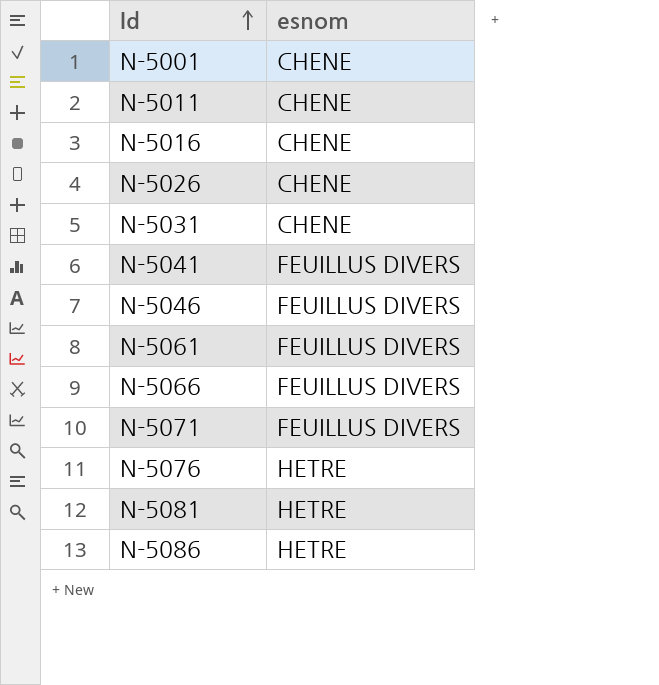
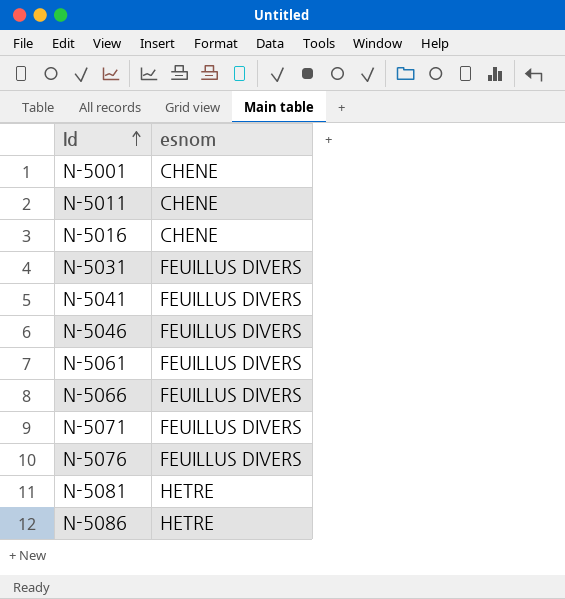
row N-5026: CHENE -> none
N-5031 | esnom: CHENE -> FEUILLUS DIVERS
N-5076 | esnom: HETRE -> FEUILLUS DIVERS

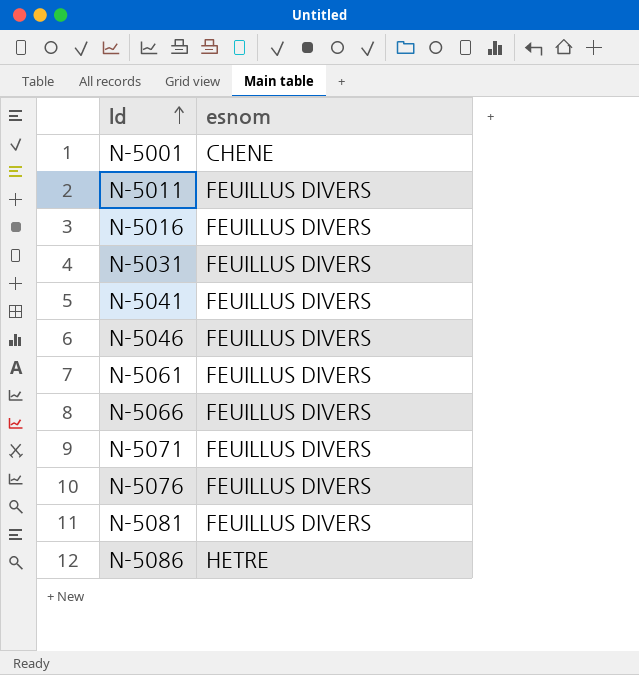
N-5011 | esnom: CHENE -> FEUILLUS DIVERS
N-5016 | esnom: CHENE -> FEUILLUS DIVERS
N-5081 | esnom: HETRE -> FEUILLUS DIVERS

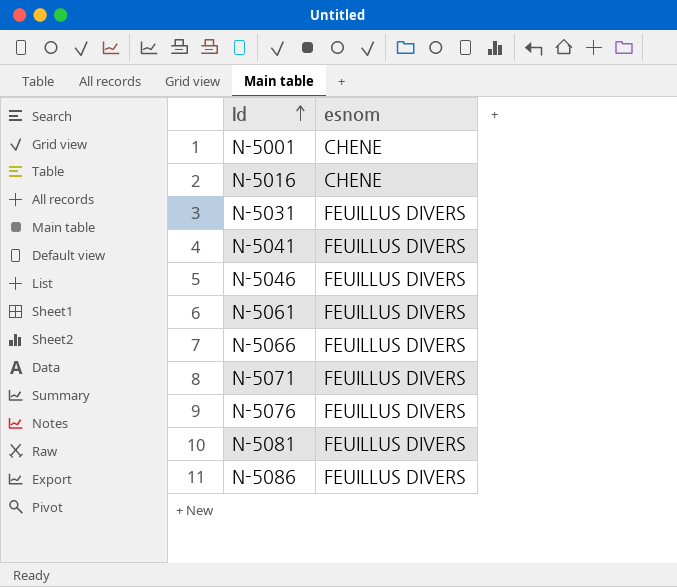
row N-5011: FEUILLUS DIVERS -> none
N-5016 | esnom: FEUILLUS DIVERS -> CHENE
N-5086 | esnom: HETRE -> FEUILLUS DIVERS

